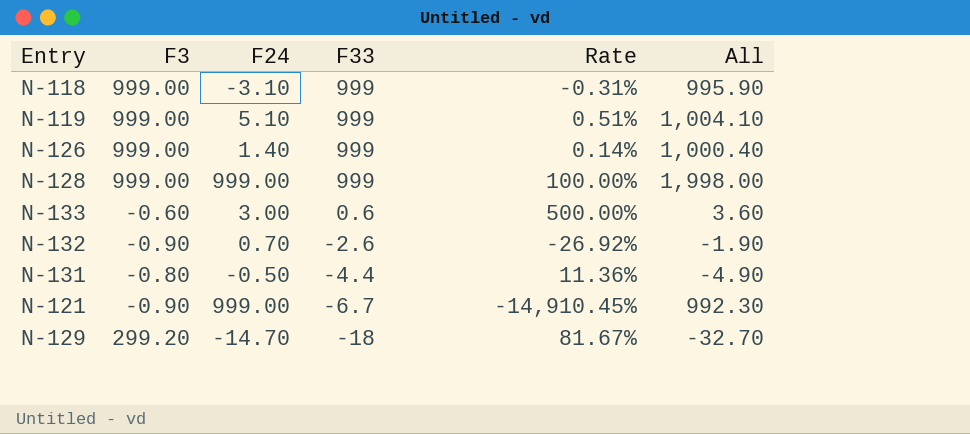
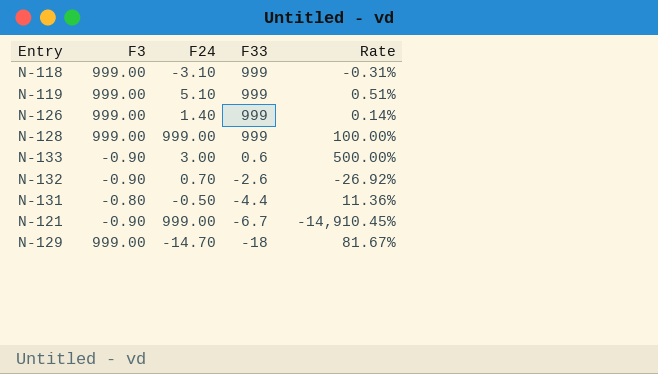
column All | formula: [F24] + [F33] -> none
N-133 | F3: -0.60 -> -0.90
N-129 | F3: 299.20 -> 999.00

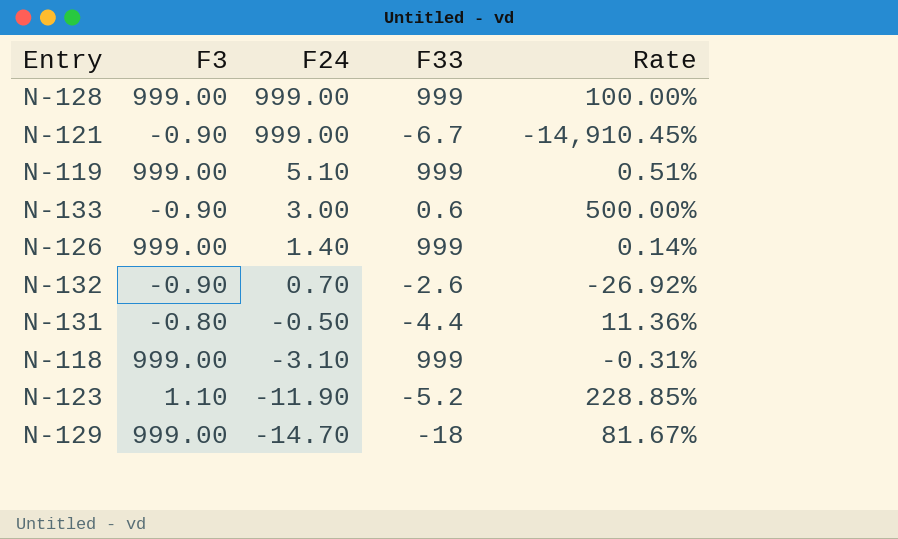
row order: F33 descending -> F24 descending
row N-123: none -> 1.10 | -11.90 | -5.2 | 228.85%

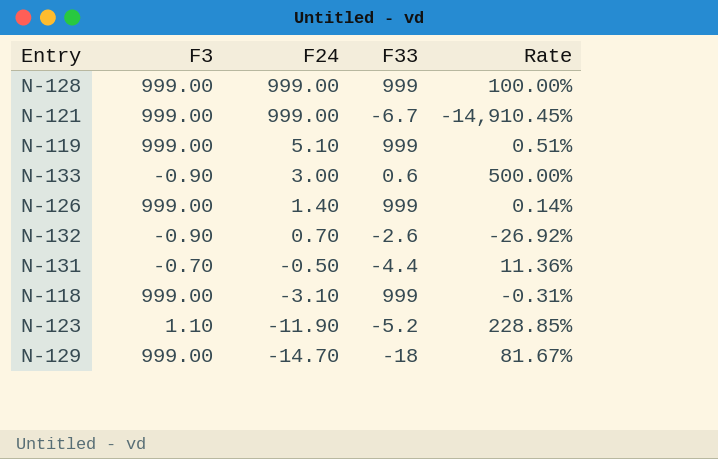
N-121 | F3: -0.90 -> 999.00
N-131 | F3: -0.80 -> -0.70

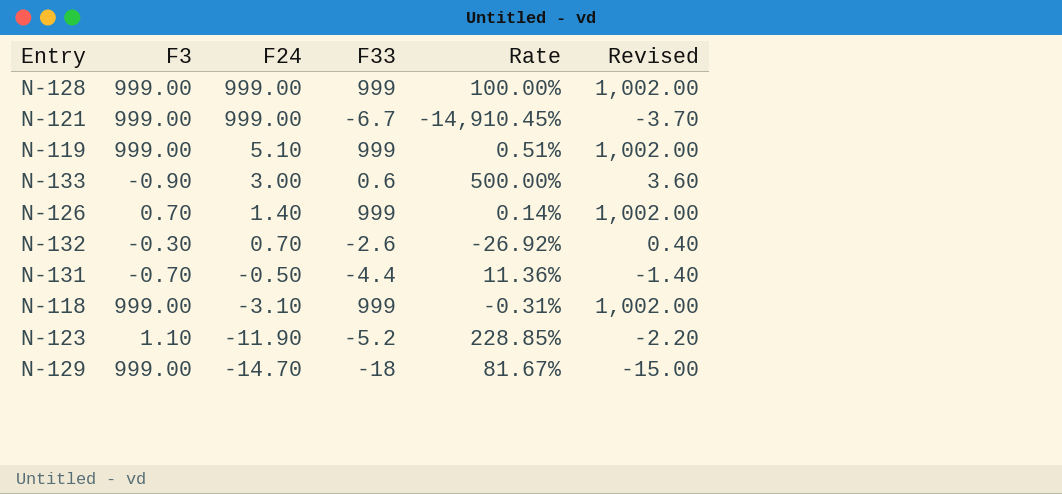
column Revised | formula: none -> [F33] + 3
N-126 | F3: 999.00 -> 0.70
N-132 | F3: -0.90 -> -0.30

